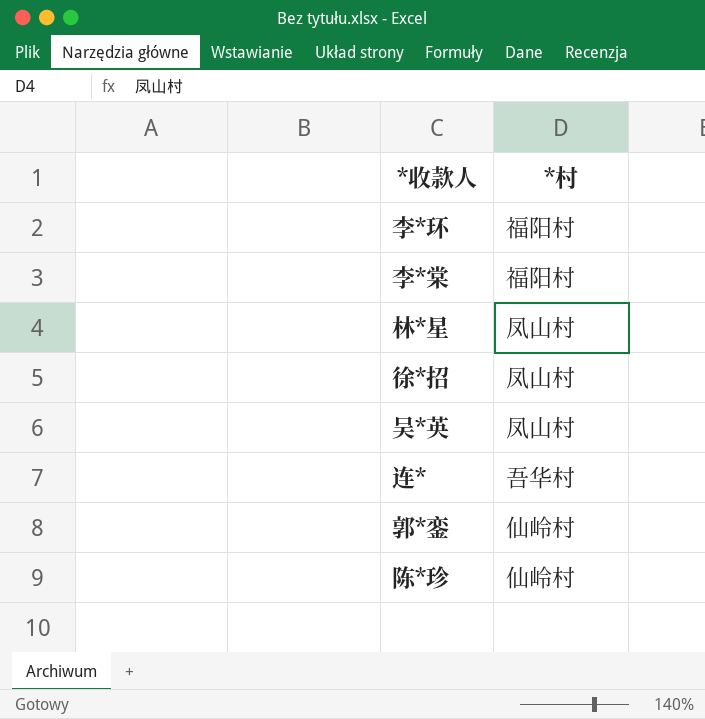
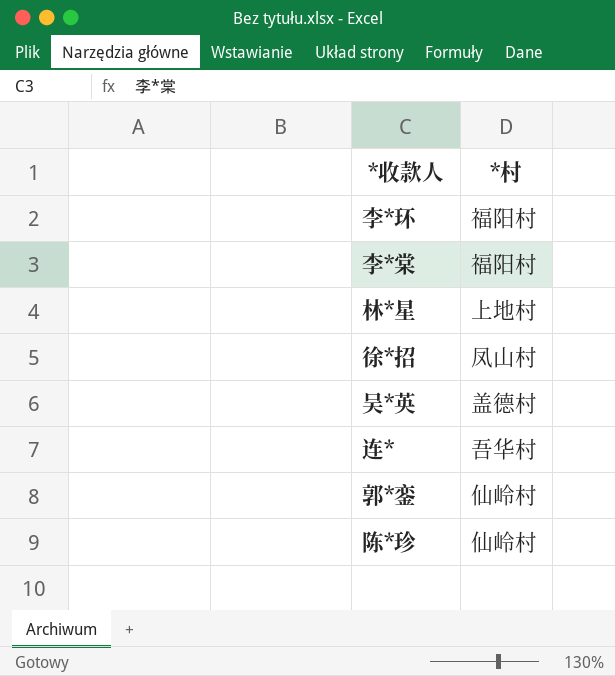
林*星 | *村: 凤山村 -> 上地村
吴*英 | *村: 凤山村 -> 盖德村

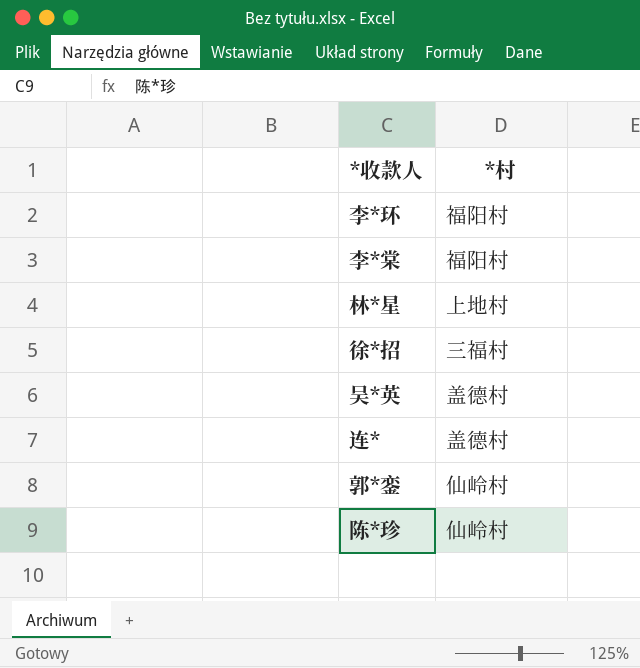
徐*招 | *村: 凤山村 -> 三福村
连* | *村: 吾华村 -> 盖德村

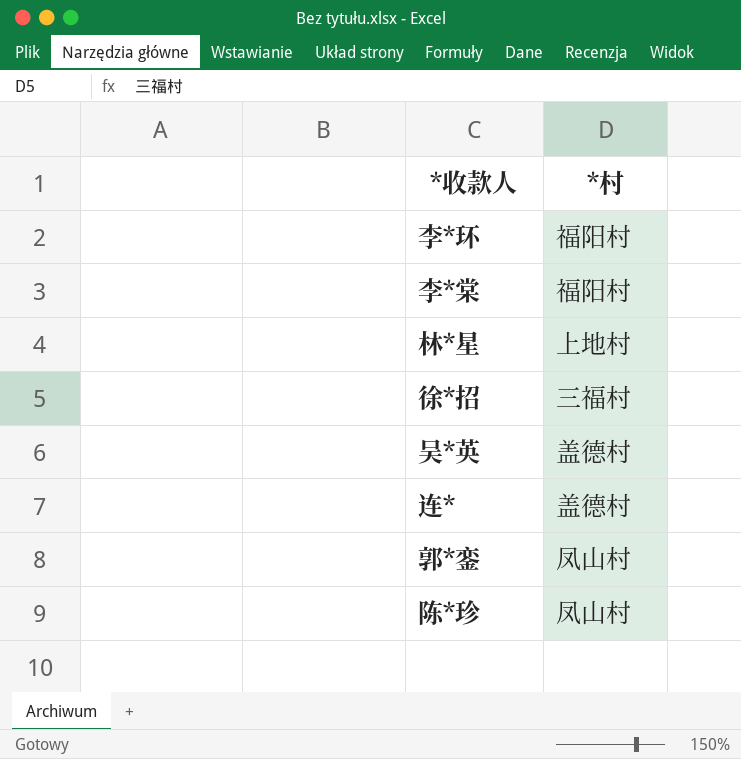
郭*銮 | *村: 仙岭村 -> 凤山村
陈*珍 | *村: 仙岭村 -> 凤山村

